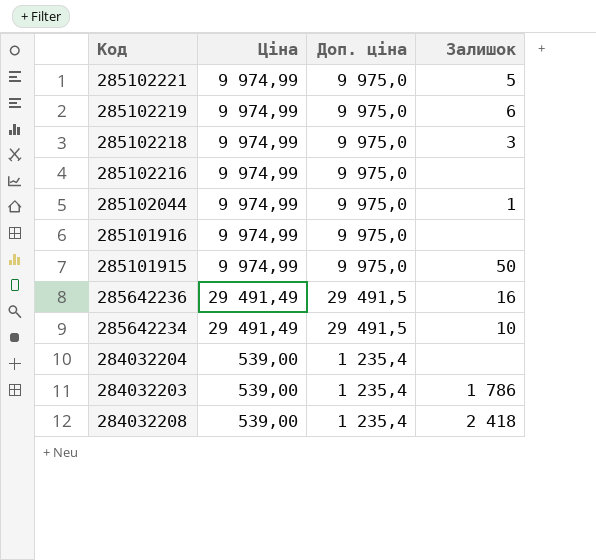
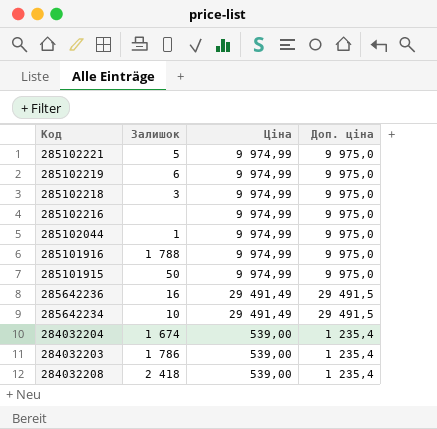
column Залишок | position: 4 -> 2
285101916 | Залишок: none -> 1 788
284032204 | Залишок: none -> 1 674

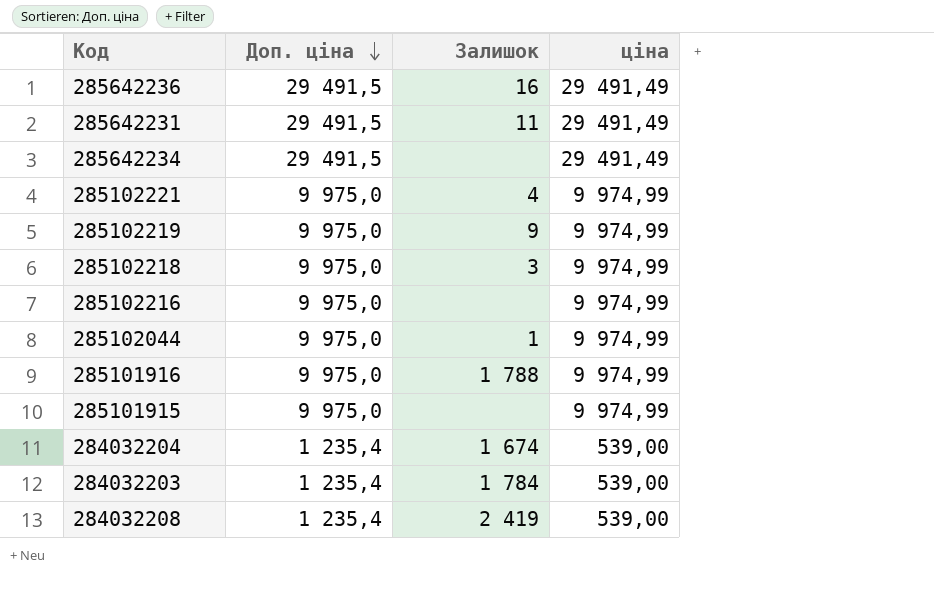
row order: none -> Доп. ціна descending
column Доп. ціна | position: 4 -> 2
column name: Ціна -> ціна
row 285642231: none -> 29 491,5 | 11 | 29 491,49
285642234 | Залишок: 10 -> none
285102221 | Залишок: 5 -> 4
285102219 | Залишок: 6 -> 9
285101915 | Залишок: 50 -> none
284032203 | Залишок: 1 786 -> 1 784
284032208 | Залишок: 2 418 -> 2 419

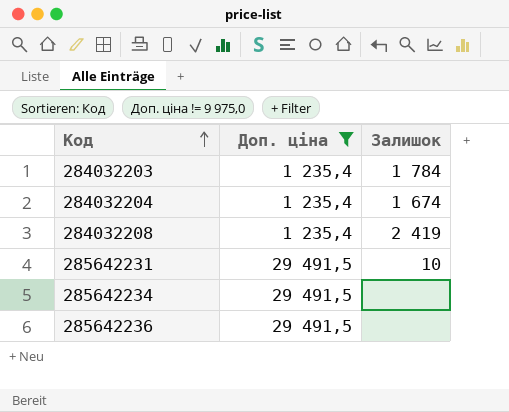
filter: none -> Доп. ціна != 9 975,0
row order: Доп. ціна descending -> Код ascending
column ціна | position: 4 -> none
285642231 | Залишок: 11 -> 10
285642236 | Залишок: 16 -> none

